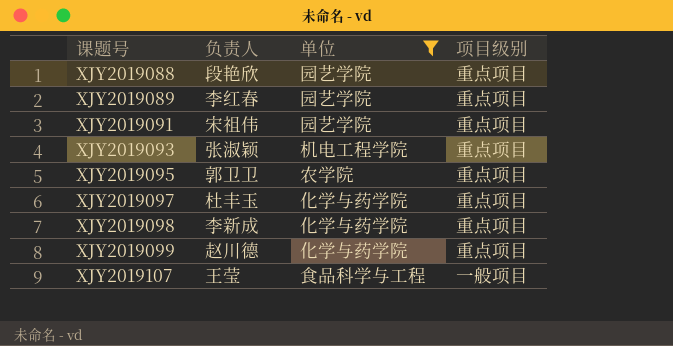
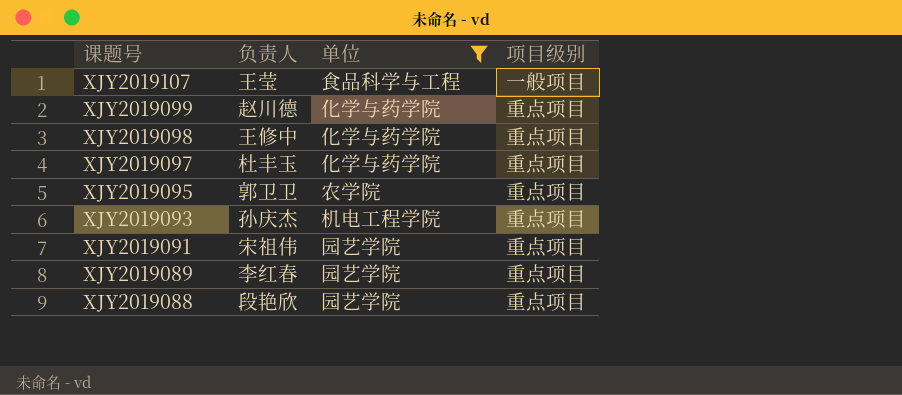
row order: 课题号 ascending -> 课题号 descending
XJY2019098 | 负责人: 李新成 -> 王修中
XJY2019093 | 负责人: 张淑颖 -> 孙庆杰

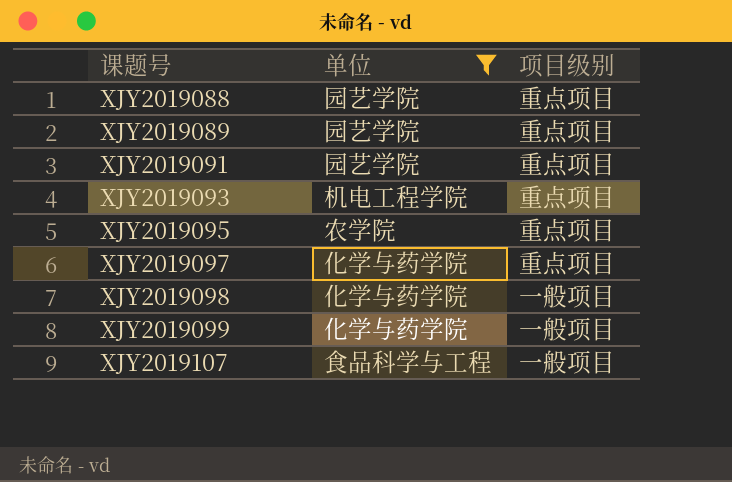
row order: 课题号 descending -> 课题号 ascending
column 负责人 | position: 2 -> none
XJY2019098 | 项目级别: 重点项目 -> 一般项目
XJY2019099 | 项目级别: 重点项目 -> 一般项目

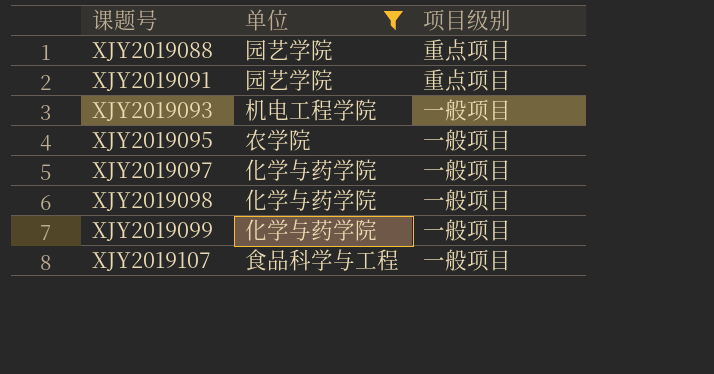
row XJY2019089: 园艺学院 | 重点项目 -> none
XJY2019093 | 项目级别: 重点项目 -> 一般项目
XJY2019095 | 项目级别: 重点项目 -> 一般项目
XJY2019097 | 项目级别: 重点项目 -> 一般项目

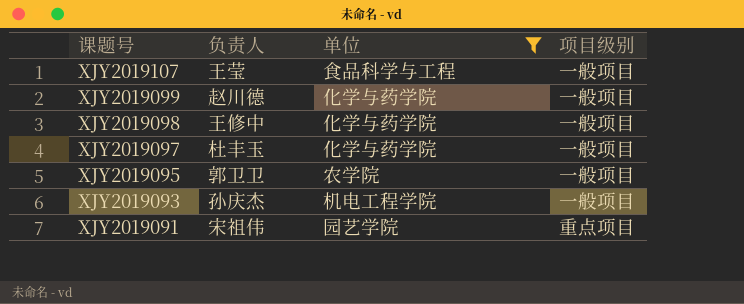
row order: 课题号 ascending -> 课题号 descending
column 负责人 | position: none -> 2
row XJY2019088: 园艺学院 | 重点项目 -> none

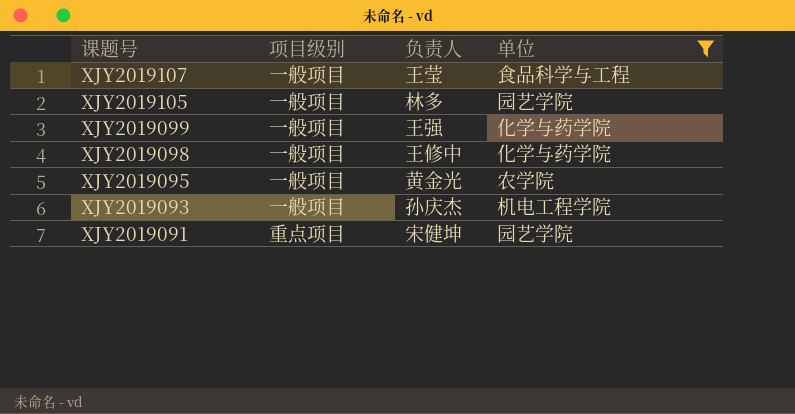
column 项目级别 | position: 4 -> 2
row XJY2019097: 杜丰玉 | 化学与药学院 | 一般项目 -> none
row XJY2019105: none -> 一般项目 | 林多 | 园艺学院
XJY2019099 | 负责人: 赵川德 -> 王强
XJY2019095 | 负责人: 郭卫卫 -> 黄金光
XJY2019091 | 负责人: 宋祖伟 -> 宋健坤

